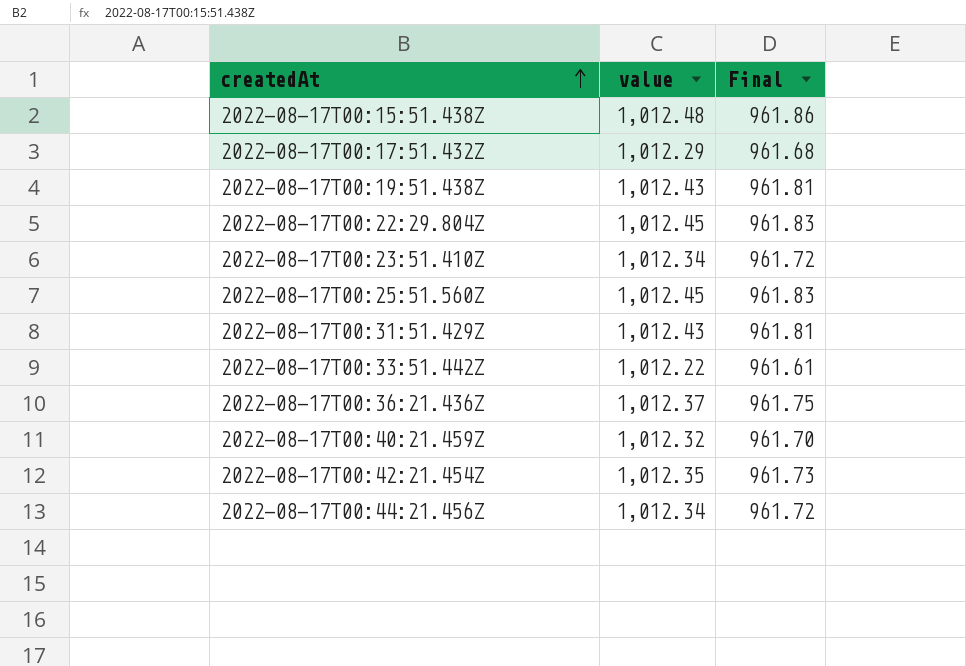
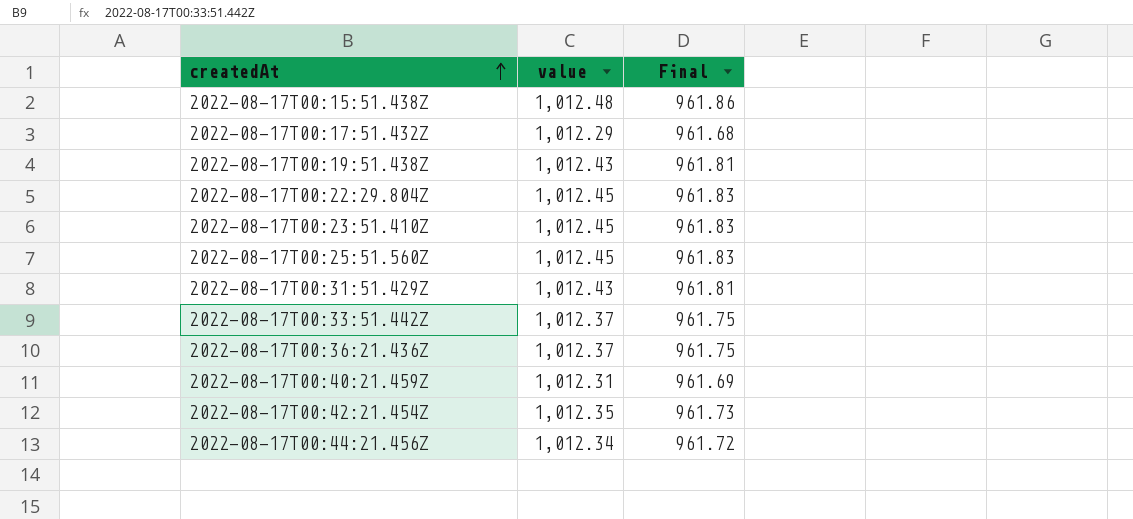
2022-08-17T00:23:51.410Z | value: 1,012.34 -> 1,012.45
2022-08-17T00:23:51.410Z | Final: 961.72 -> 961.83
2022-08-17T00:33:51.442Z | value: 1,012.22 -> 1,012.37
2022-08-17T00:33:51.442Z | Final: 961.61 -> 961.75
2022-08-17T00:40:21.459Z | value: 1,012.32 -> 1,012.31
2022-08-17T00:40:21.459Z | Final: 961.70 -> 961.69

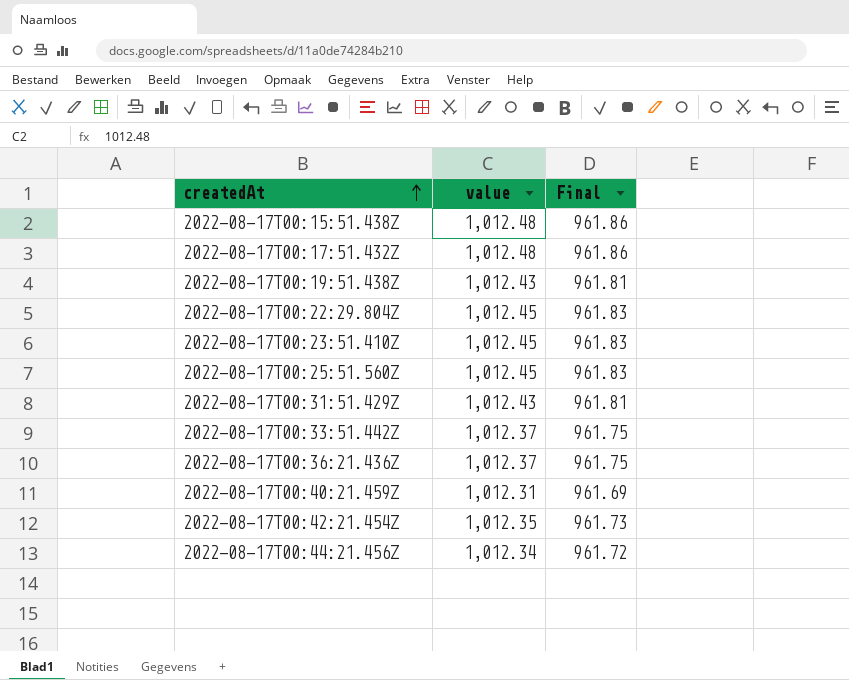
2022-08-17T00:17:51.432Z | value: 1,012.29 -> 1,012.48
2022-08-17T00:17:51.432Z | Final: 961.68 -> 961.86

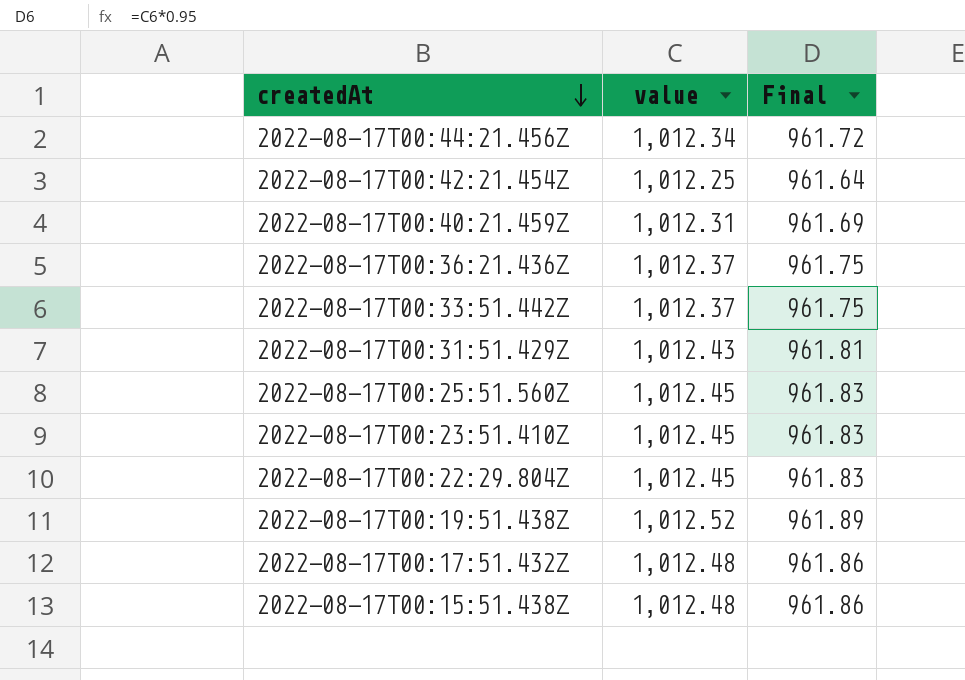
row order: createdAt ascending -> createdAt descending
2022-08-17T00:42:21.454Z | value: 1,012.35 -> 1,012.25
2022-08-17T00:42:21.454Z | Final: 961.73 -> 961.64
2022-08-17T00:19:51.438Z | value: 1,012.43 -> 1,012.52
2022-08-17T00:19:51.438Z | Final: 961.81 -> 961.89

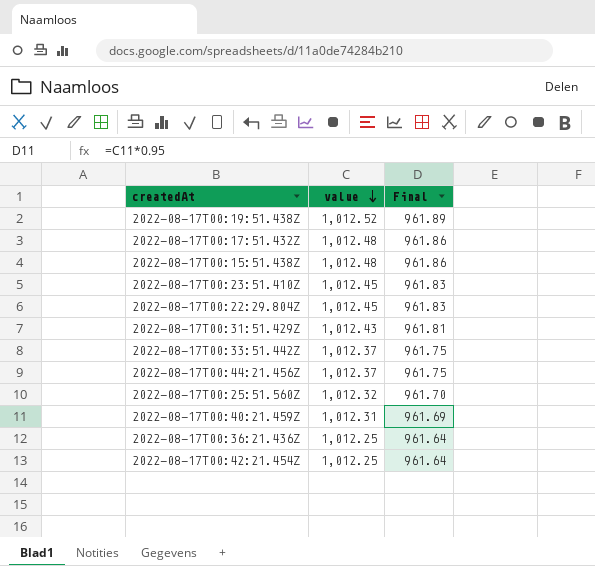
row order: createdAt descending -> value descending
2022-08-17T00:44:21.456Z | value: 1,012.34 -> 1,012.37
2022-08-17T00:44:21.456Z | Final: 961.72 -> 961.75
2022-08-17T00:25:51.560Z | value: 1,012.45 -> 1,012.32
2022-08-17T00:25:51.560Z | Final: 961.83 -> 961.70
2022-08-17T00:36:21.436Z | value: 1,012.37 -> 1,012.25
2022-08-17T00:36:21.436Z | Final: 961.75 -> 961.64

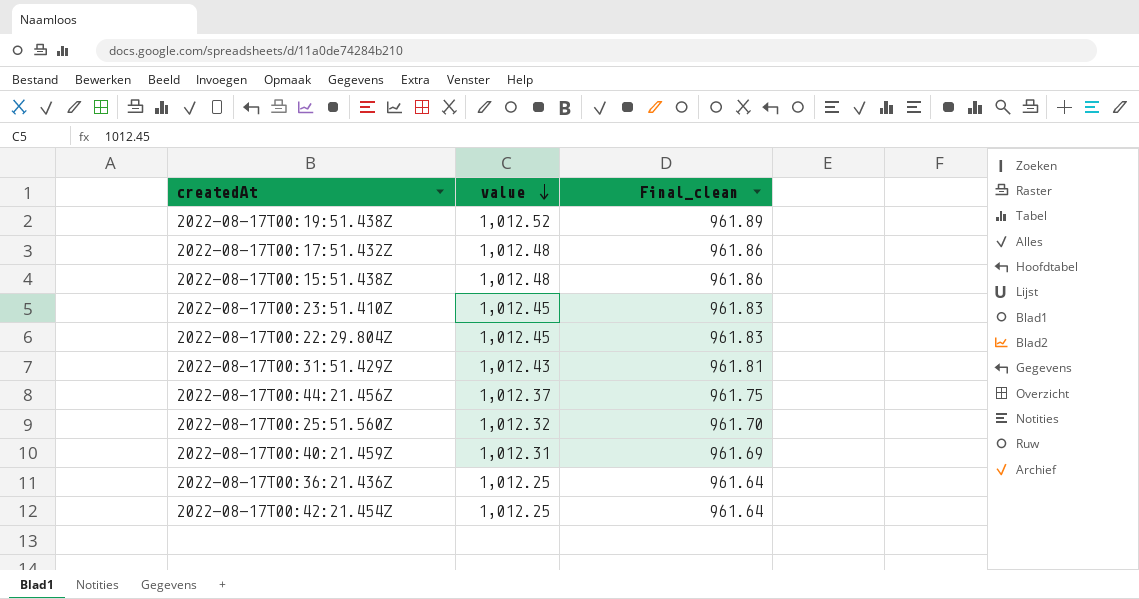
column name: Final -> Final_clean
row 2022-08-17T00:33:51.442Z: 1,012.37 | 961.75 -> none

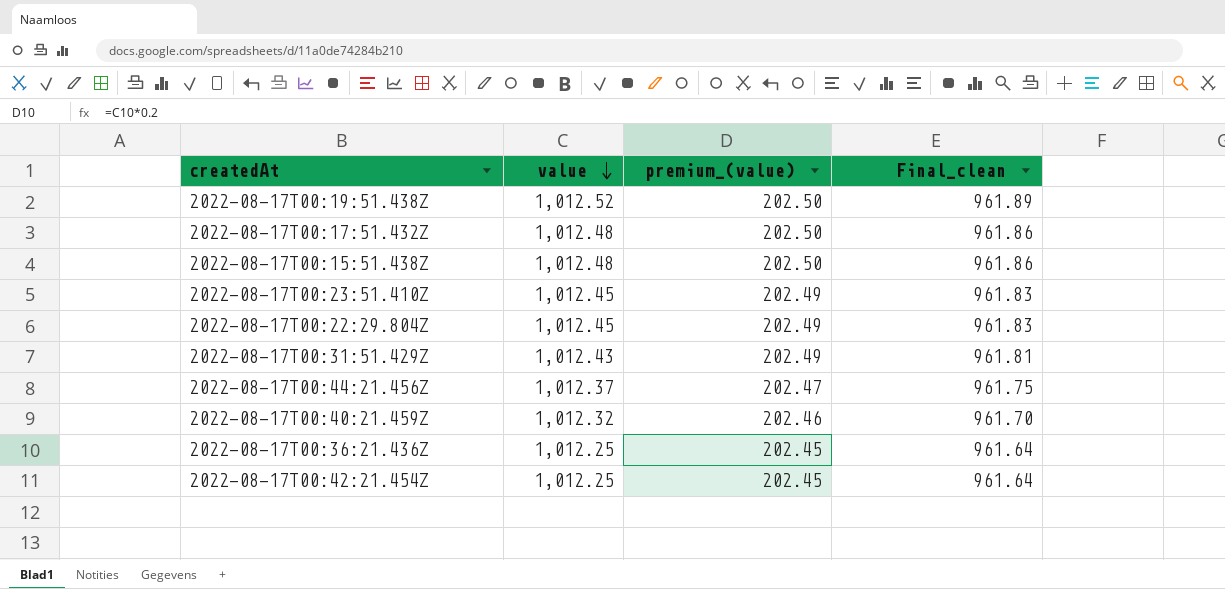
column premium_(value) | formula: none -> [value] * 0.2
row 2022-08-17T00:25:51.560Z: 1,012.32 | 961.70 -> none
2022-08-17T00:40:21.459Z | value: 1,012.31 -> 1,012.32
2022-08-17T00:40:21.459Z | Final_clean: 961.69 -> 961.70

